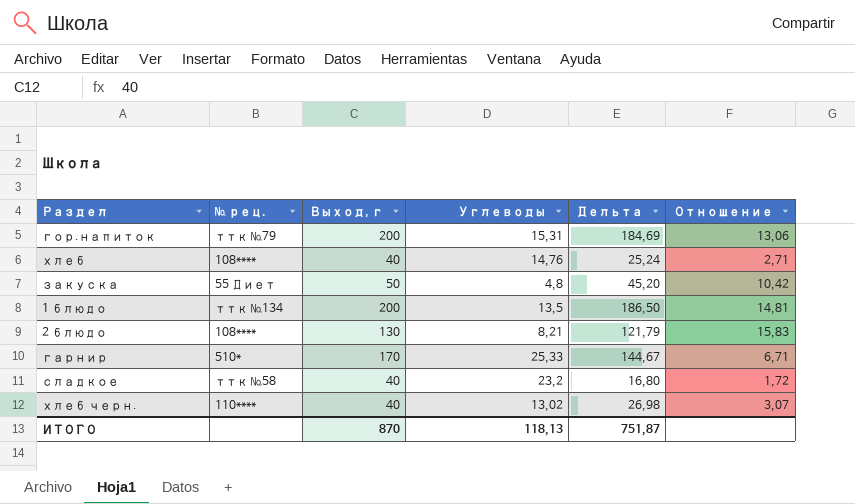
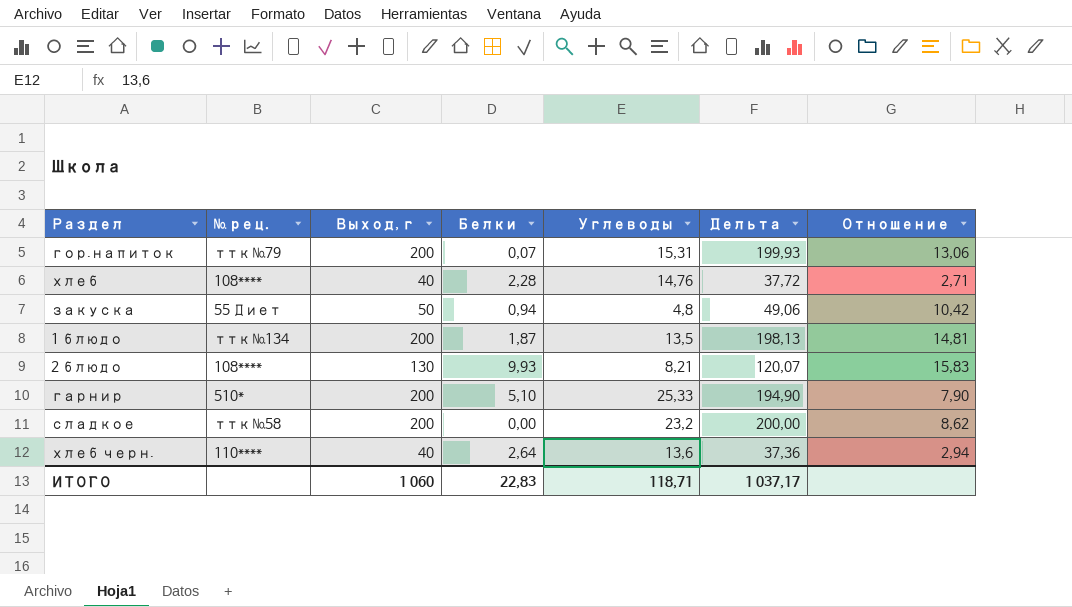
column Белки | position: none -> 4
column Дельта | formula: [Выход, г] - [Углеводы] -> [Выход, г] - [Белки]
гарнир | Выход, г: 170 -> 200
гарнир | Отношение: 6,71 -> 7,90
сладкое | Выход, г: 40 -> 200
сладкое | Отношение: 1,72 -> 8,62
хлеб черн. | Углеводы: 13,02 -> 13,6
хлеб черн. | Отношение: 3,07 -> 2,94
ИТОГО | Выход, г: 870 -> 1 060
ИТОГО | Углеводы: 118,13 -> 118,71
ИТОГО | Дельта: 751,87 -> 1 037,17

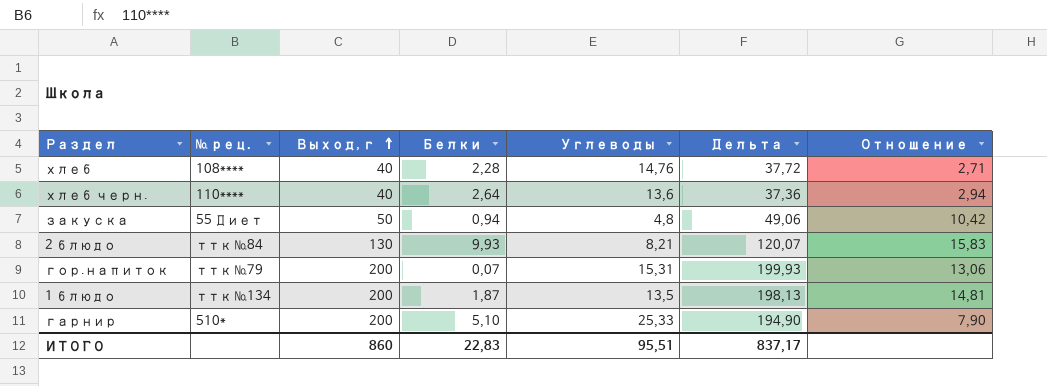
row order: none -> Выход, г ascending
row сладкое: ттк №58 | 200 | 0,00 | 23,2 | 200,00 | 8,62 -> none
2 блюдо | № рец.: 108**** -> ттк №84
ИТОГО | Выход, г: 1 060 -> 860
ИТОГО | Углеводы: 118,71 -> 95,51
ИТОГО | Дельта: 1 037,17 -> 837,17

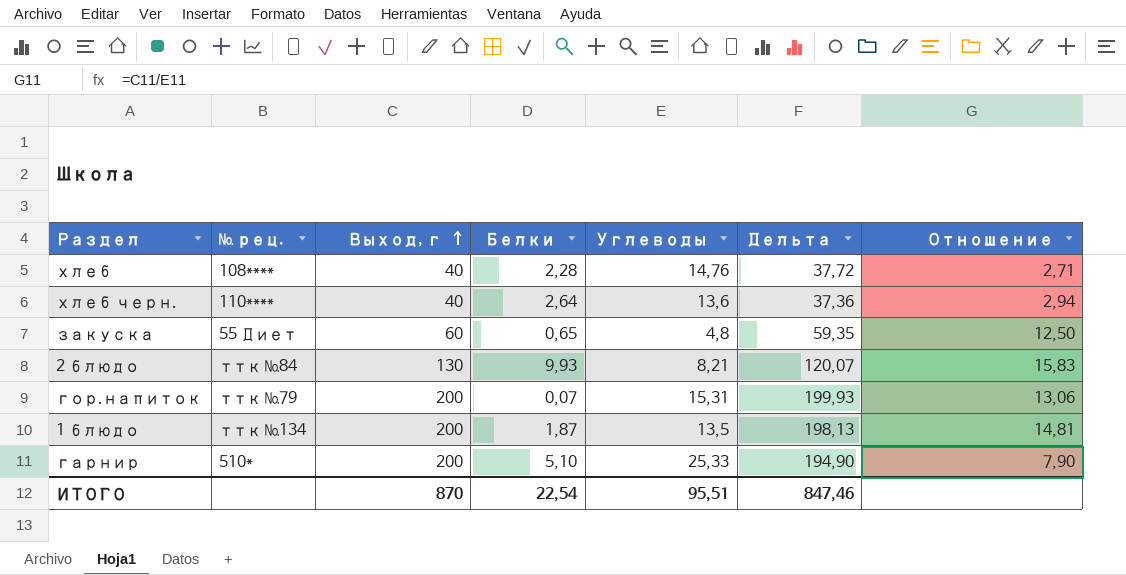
закуска | Выход, г: 50 -> 60
закуска | Белки: 0,94 -> 0,65
закуска | Дельта: 49,06 -> 59,35
закуска | Отношение: 10,42 -> 12,50
ИТОГО | Выход, г: 860 -> 870
ИТОГО | Белки: 22,83 -> 22,54
ИТОГО | Дельта: 837,17 -> 847,46

